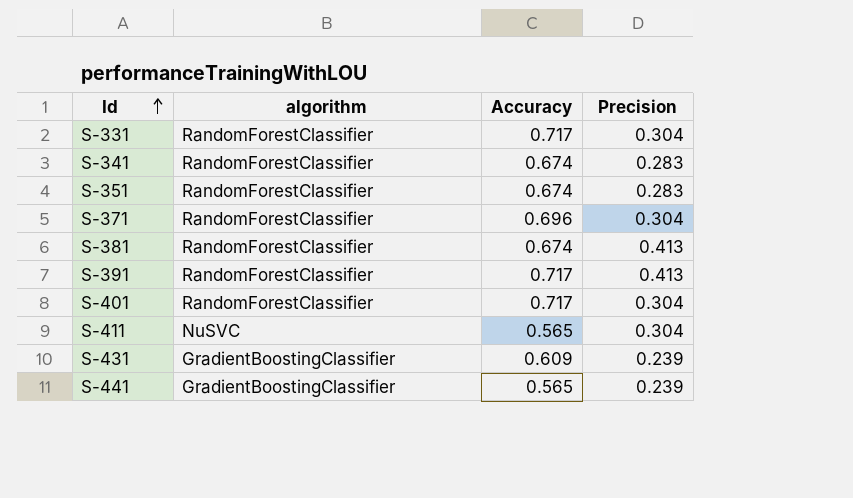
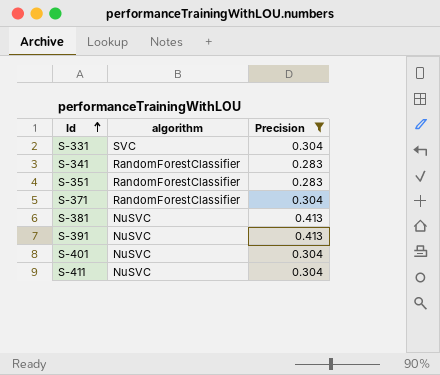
filter: none -> Precision != 0.239
column Accuracy | position: 3 -> none
S-331 | algorithm: RandomForestClassifier -> SVC
S-381 | algorithm: RandomForestClassifier -> NuSVC
S-391 | algorithm: RandomForestClassifier -> NuSVC
S-401 | algorithm: RandomForestClassifier -> NuSVC

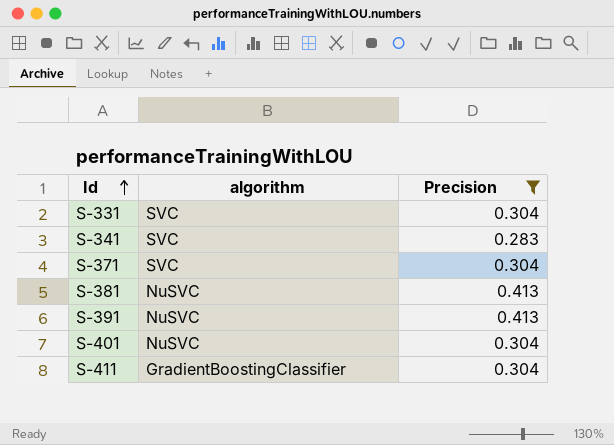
row S-351: RandomForestClassifier | 0.283 -> none
S-341 | algorithm: RandomForestClassifier -> SVC
S-371 | algorithm: RandomForestClassifier -> SVC
S-411 | algorithm: NuSVC -> GradientBoostingClassifier

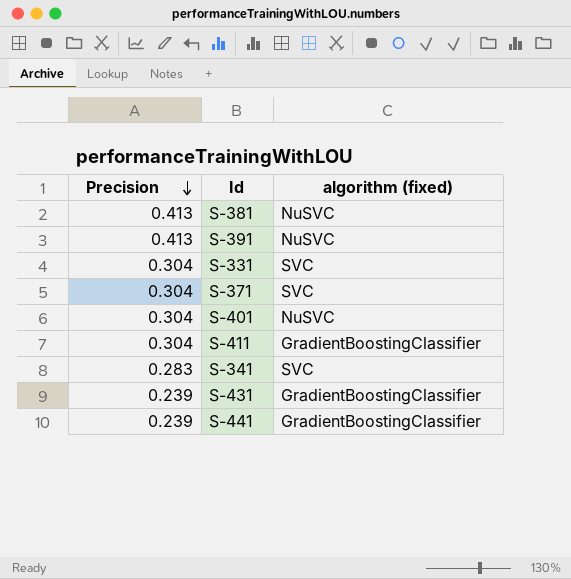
filter: Precision != 0.239 -> none
row order: Id ascending -> Precision descending
column Precision | position: 3 -> 1
column name: algorithm -> algorithm (fixed)

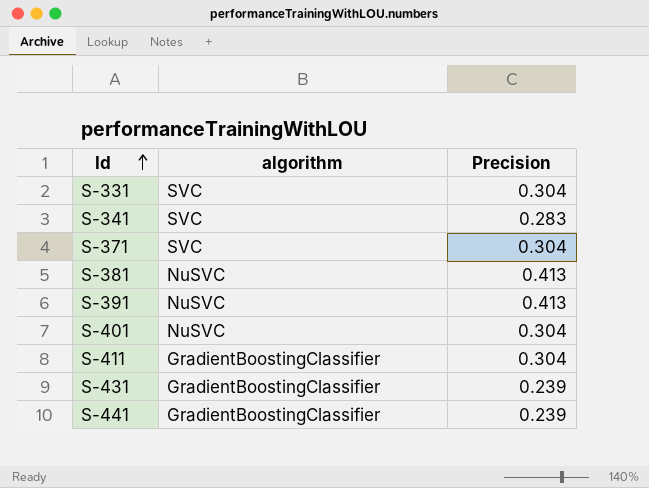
row order: Precision descending -> Id ascending
column name: algorithm (fixed) -> algorithm
column Precision | position: 1 -> 3

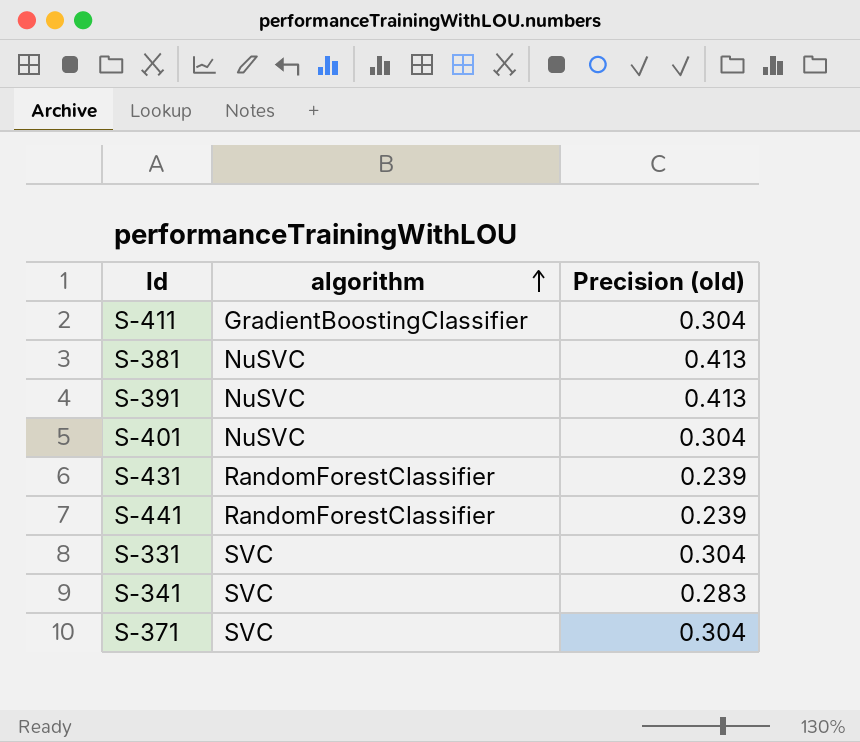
row order: Id ascending -> algorithm ascending
column name: Precision -> Precision (old)
S-431 | algorithm: GradientBoostingClassifier -> RandomForestClassifier
S-441 | algorithm: GradientBoostingClassifier -> RandomForestClassifier

